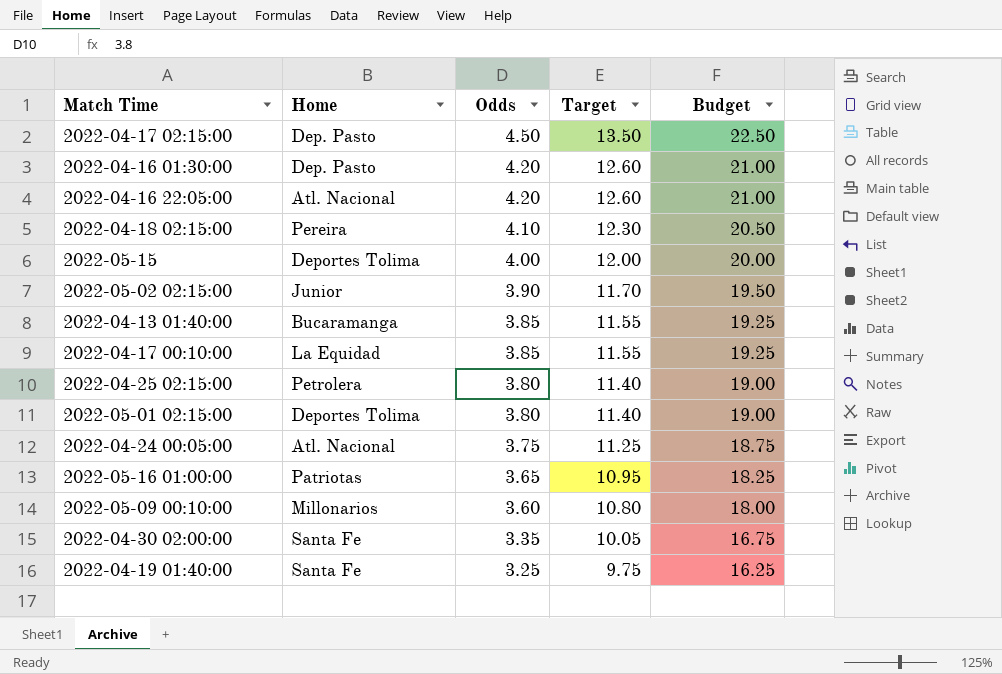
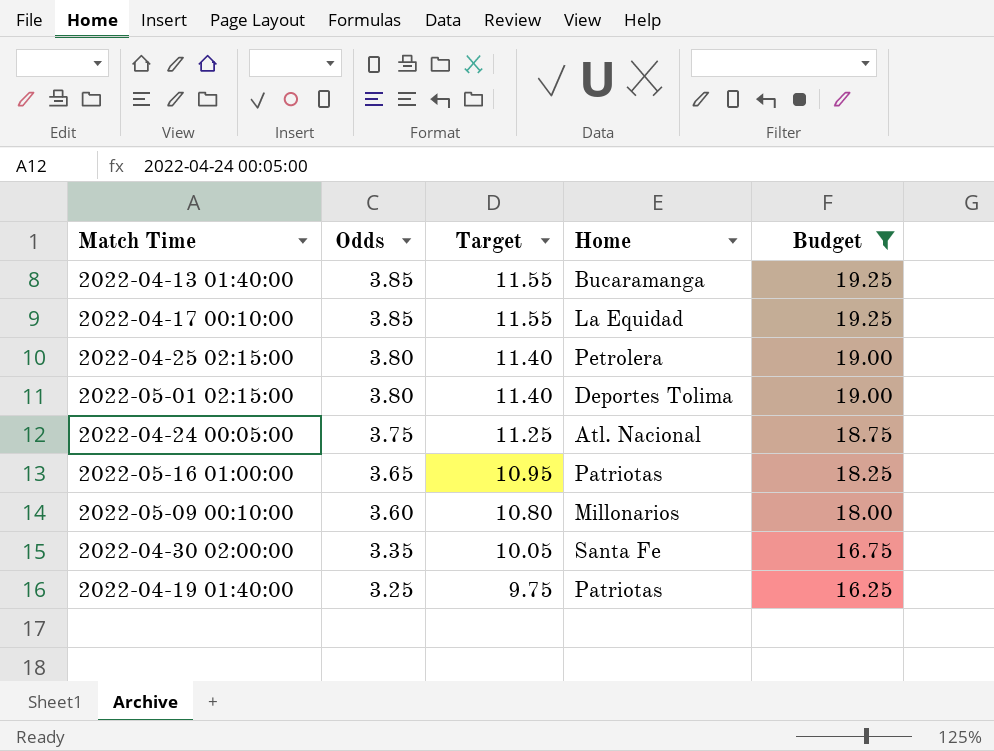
filter: none -> Budget <= 19.25
column Home | position: 2 -> 4
2022-04-19 01:40:00 | Home: Santa Fe -> Patriotas

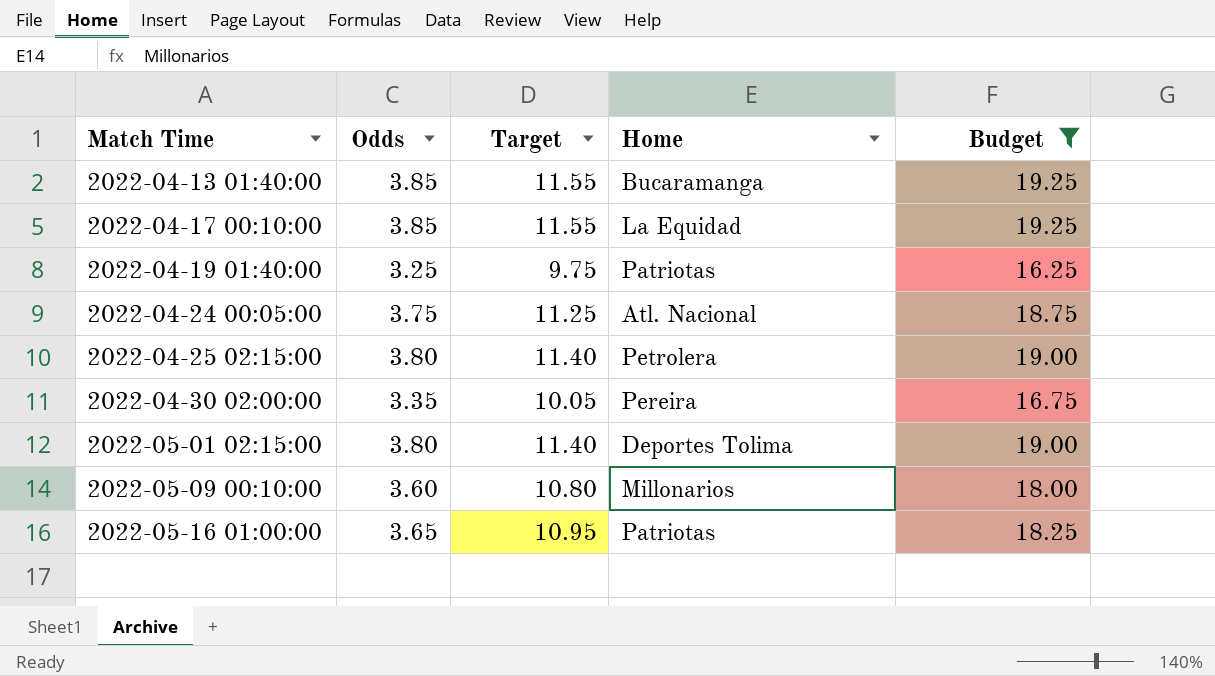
row order: Odds descending -> Match Time ascending
2022-04-30 02:00:00 | Home: Santa Fe -> Pereira

